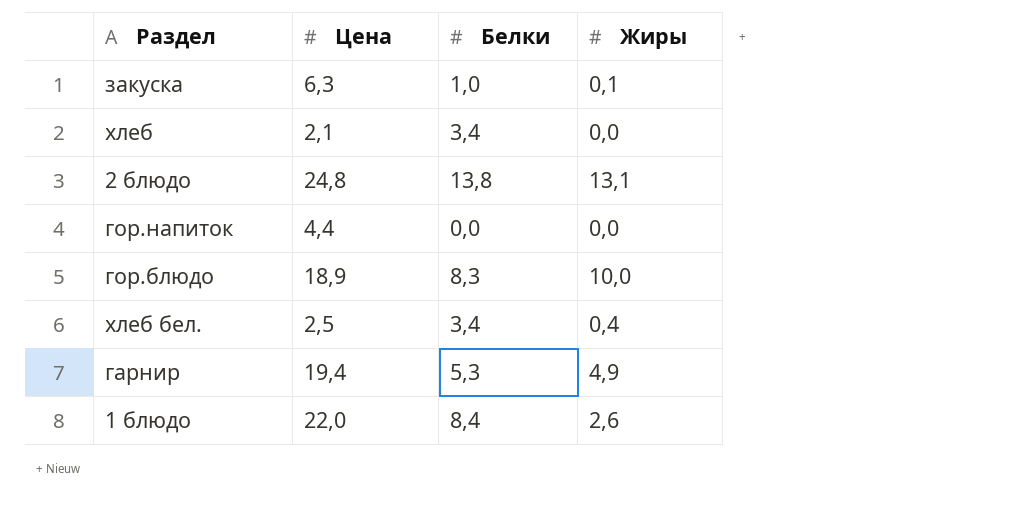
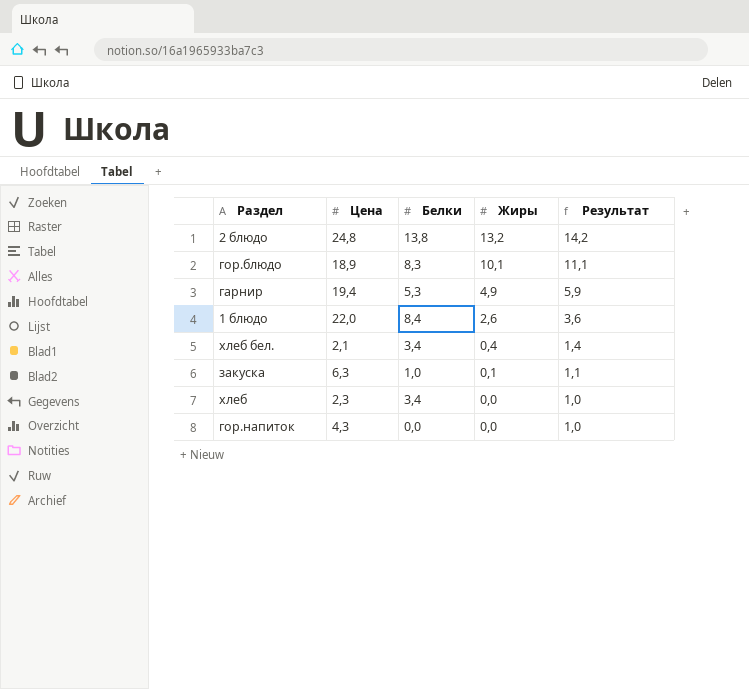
row order: none -> Жиры descending
column Результат | formula: none -> [Жиры] + 1
2 блюдо | Жиры: 13,1 -> 13,2
гор.блюдо | Жиры: 10,0 -> 10,1
хлеб бел. | Цена: 2,5 -> 2,1
хлеб | Цена: 2,1 -> 2,3
гор.напиток | Цена: 4,4 -> 4,3

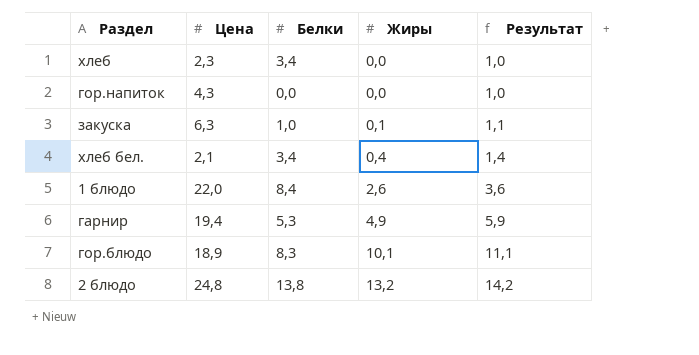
row order: Жиры descending -> Жиры ascending

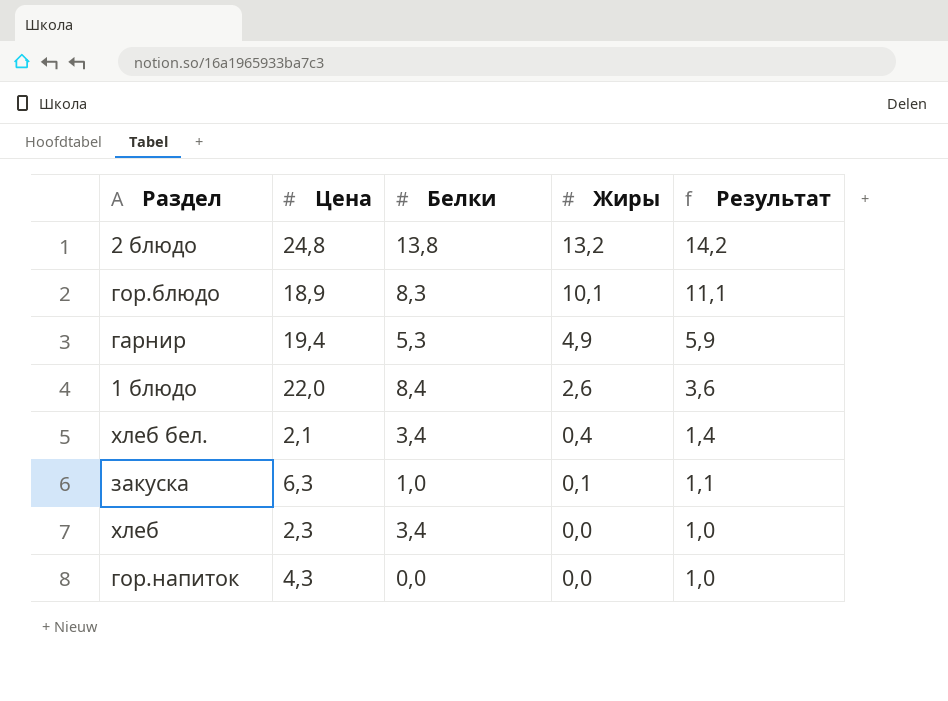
row order: Жиры ascending -> Жиры descending

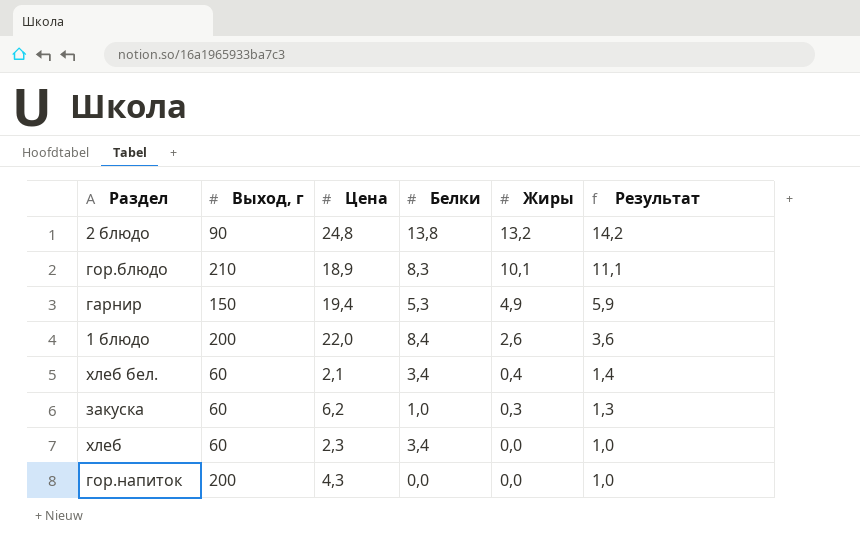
column Выход, г | position: none -> 2
закуска | Цена: 6,3 -> 6,2
закуска | Жиры: 0,1 -> 0,3
закуска | Результат: 1,1 -> 1,3

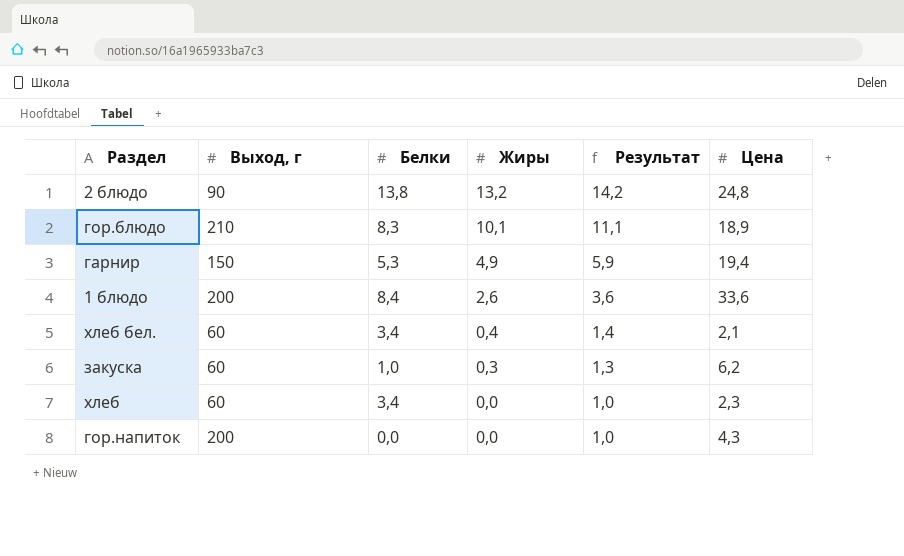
column Цена | position: 3 -> 6
1 блюдо | Цена: 22,0 -> 33,6

